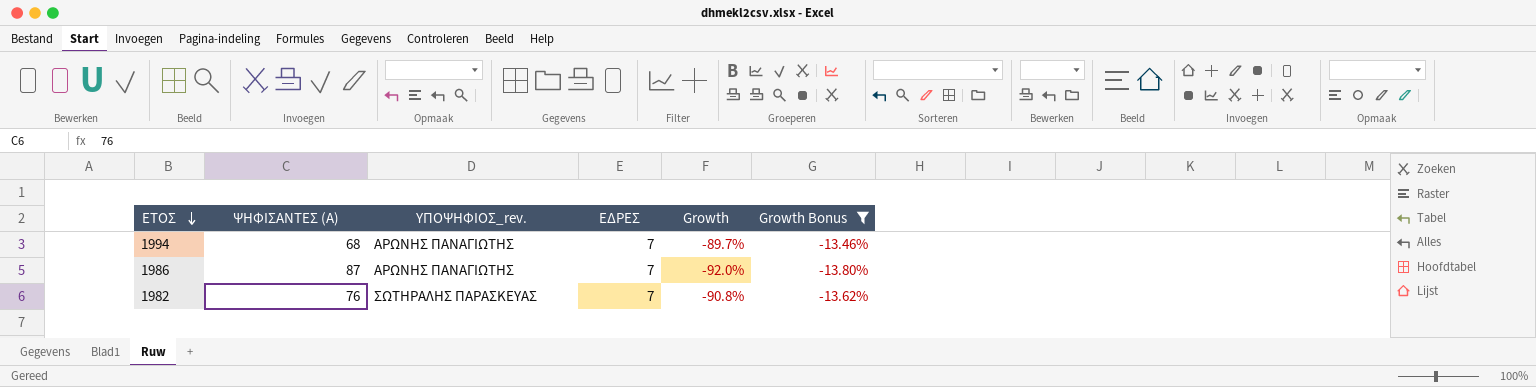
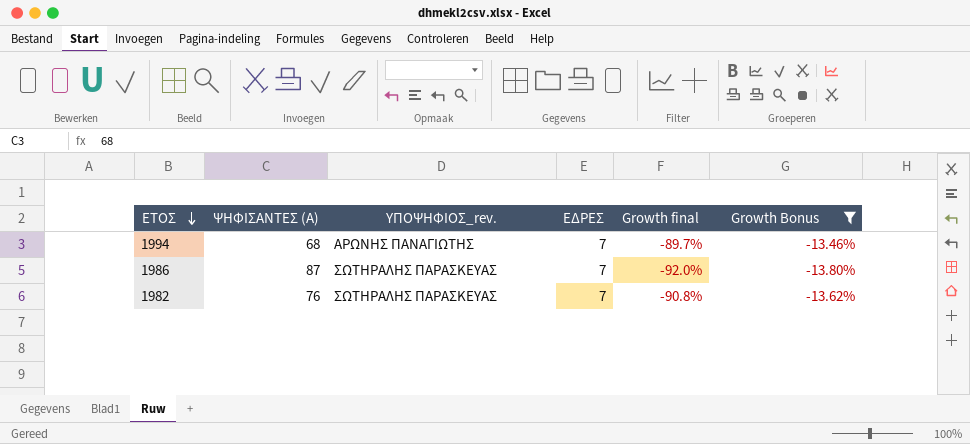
column name: Growth -> Growth final
1986 | ΥΠΟΨΗΦΙΟΣ_rev.: ΑΡΩΝΗΣ ΠΑΝΑΓΙΩΤΗΣ -> ΣΩΤΗΡΑΛΗΣ ΠΑΡΑΣΚΕΥΑΣ

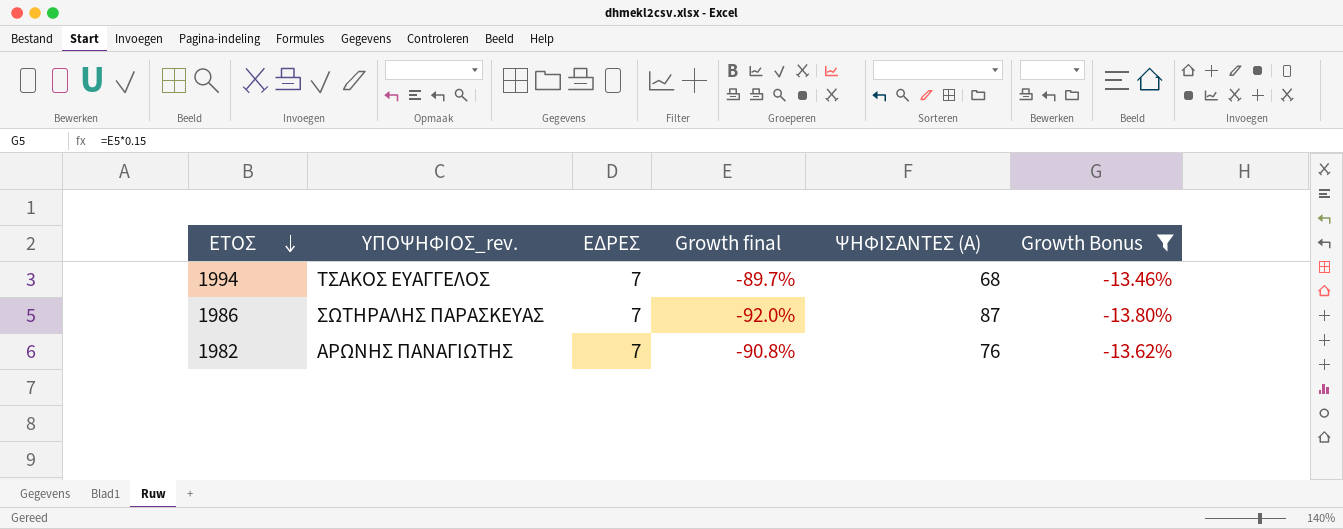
column ΨΗΦΙΣΑΝΤΕΣ (Α) | position: 2 -> 5
1994 | ΥΠΟΨΗΦΙΟΣ_rev.: ΑΡΩΝΗΣ ΠΑΝΑΓΙΩΤΗΣ -> ΤΣΑΚΟΣ ΕΥΑΓΓΕΛΟΣ
1982 | ΥΠΟΨΗΦΙΟΣ_rev.: ΣΩΤΗΡΑΛΗΣ ΠΑΡΑΣΚΕΥΑΣ -> ΑΡΩΝΗΣ ΠΑΝΑΓΙΩΤΗΣ

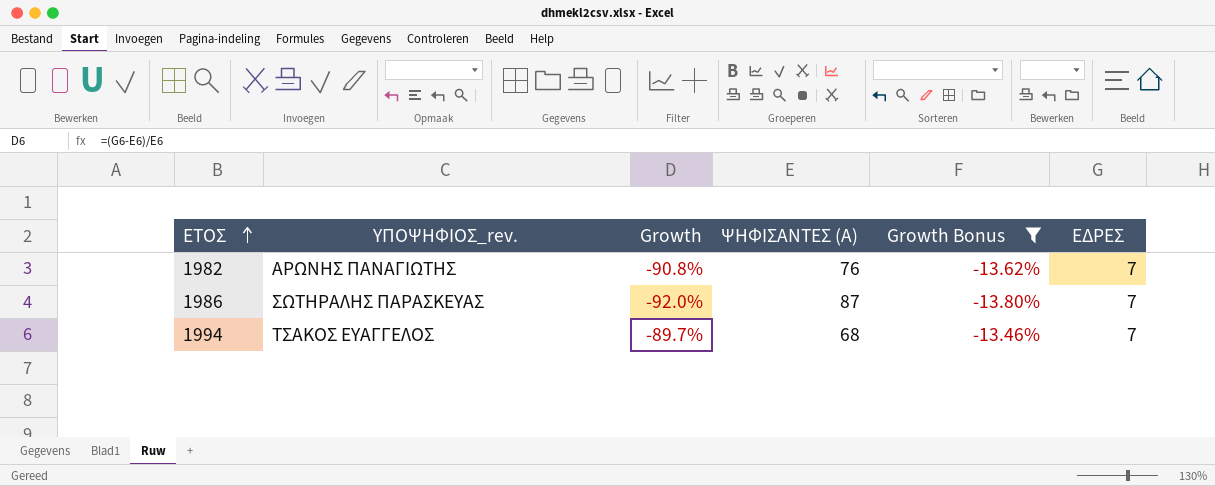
row order: ΕΤΟΣ descending -> ΕΤΟΣ ascending
column name: Growth final -> Growth
column ΕΔΡΕΣ | position: 3 -> 6

